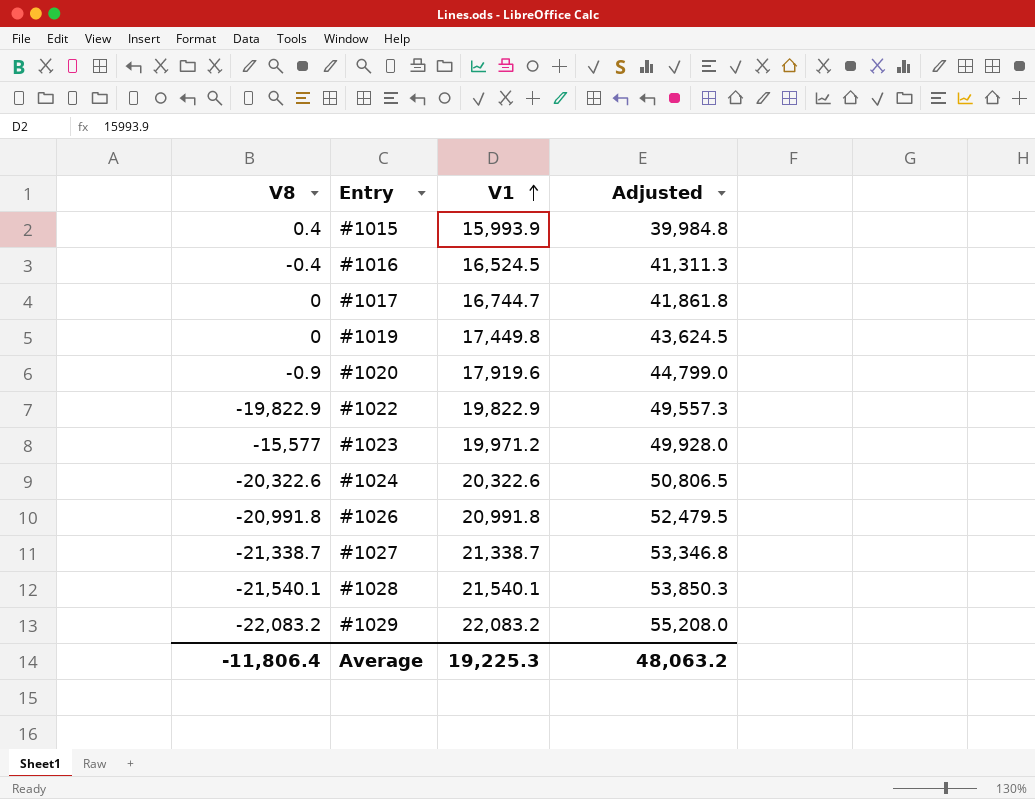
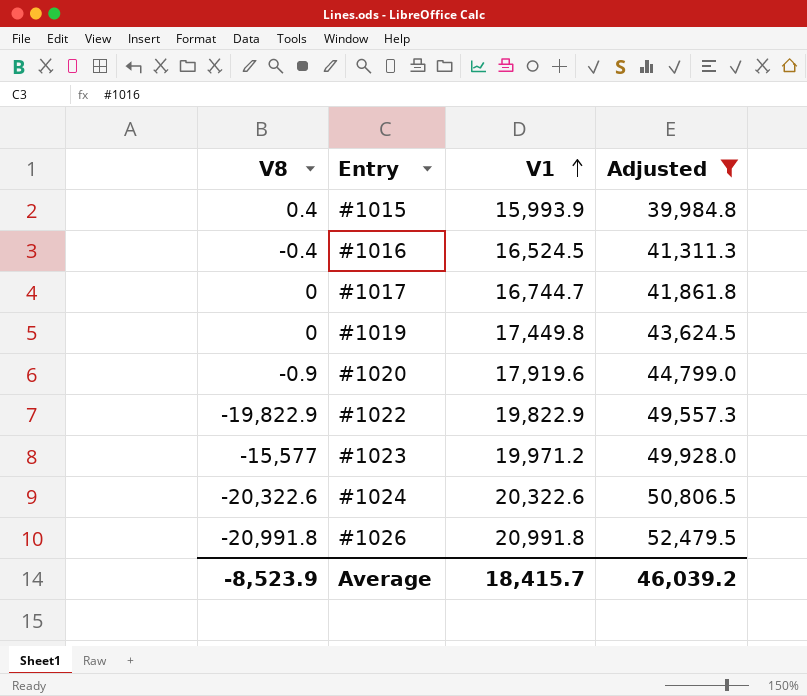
filter: none -> Adjusted <= 52,479.5
Average | V8: -11,806.4 -> -8,523.9
Average | V1: 19,225.3 -> 18,415.7
Average | Adjusted: 48,063.2 -> 46,039.2

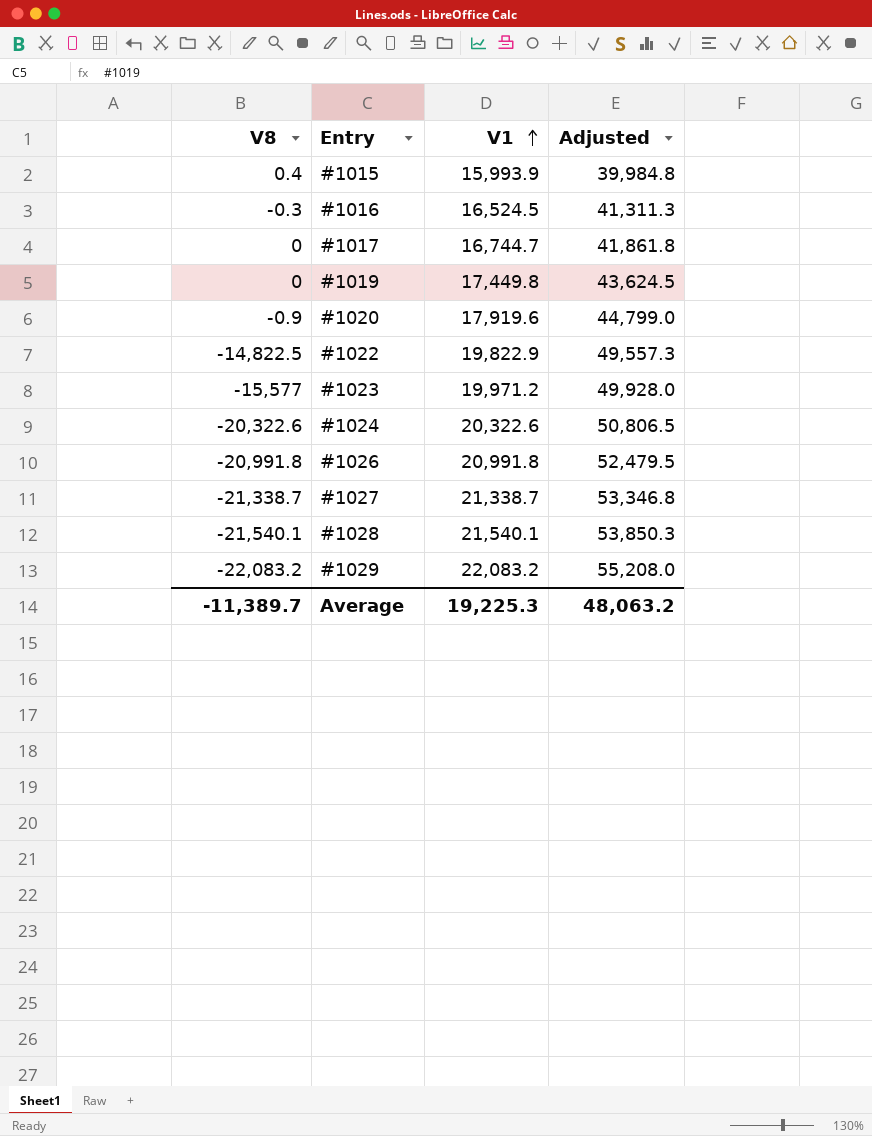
filter: Adjusted <= 52,479.5 -> none
#1016 | V8: -0.4 -> -0.3
#1022 | V8: -19,822.9 -> -14,822.5
Average | V8: -8,523.9 -> -11,389.7
Average | V1: 18,415.7 -> 19,225.3
Average | Adjusted: 46,039.2 -> 48,063.2

